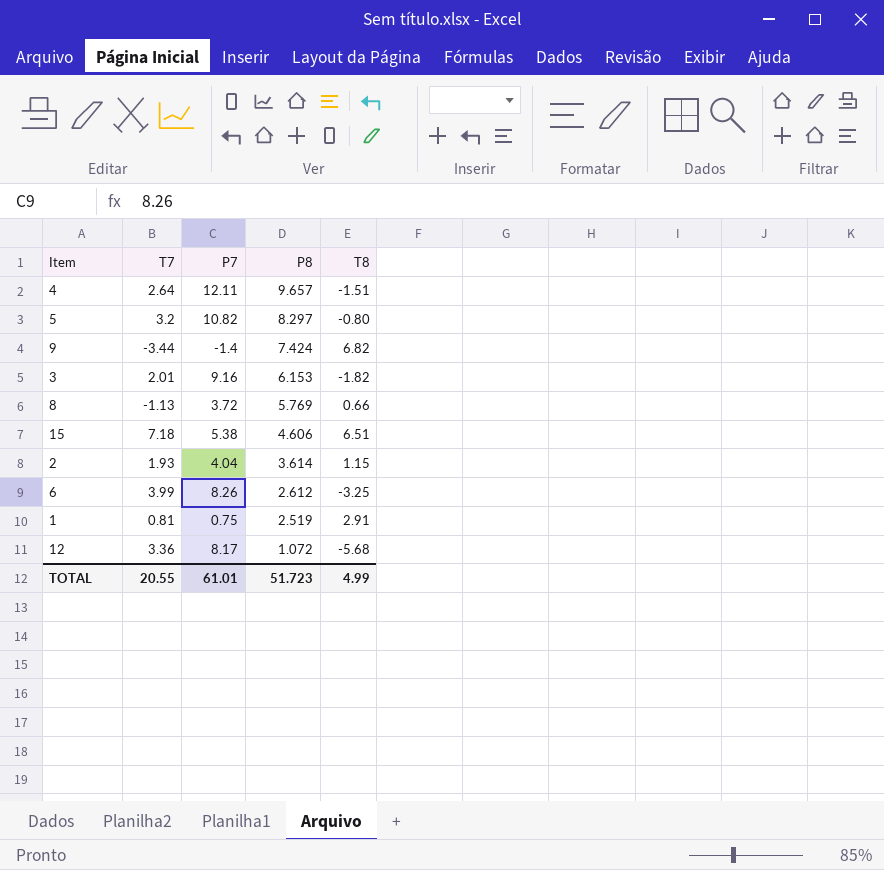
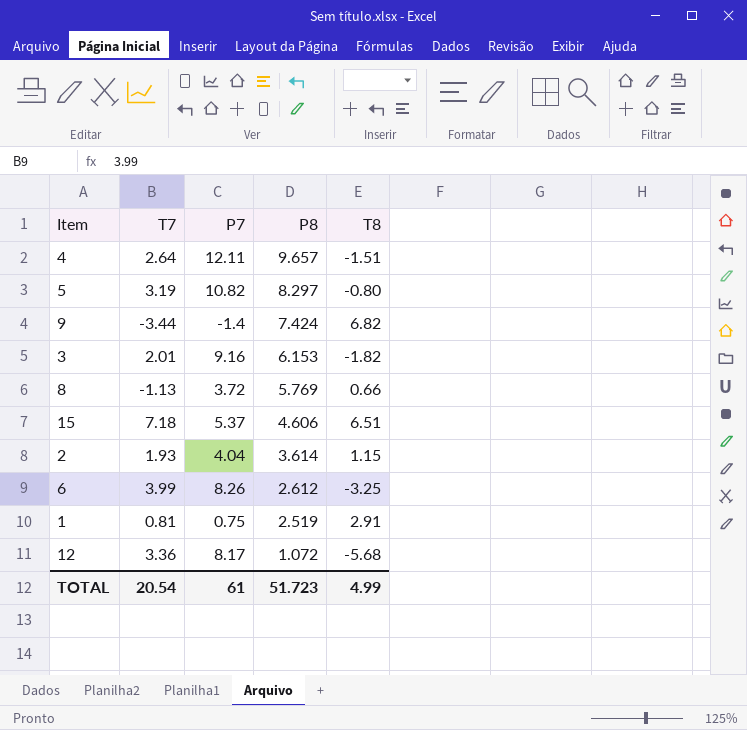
5 | T7: 3.2 -> 3.19
15 | P7: 5.38 -> 5.37
TOTAL | T7: 20.55 -> 20.54
TOTAL | P7: 61.01 -> 61

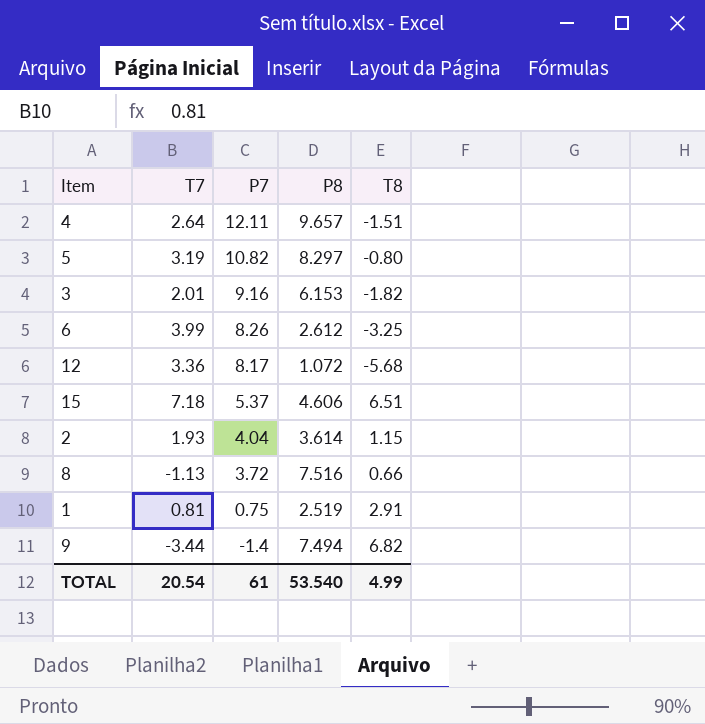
row order: P8 descending -> P7 descending
8 | P8: 5.769 -> 7.516
9 | P8: 7.424 -> 7.494
TOTAL | P8: 51.723 -> 53.540

